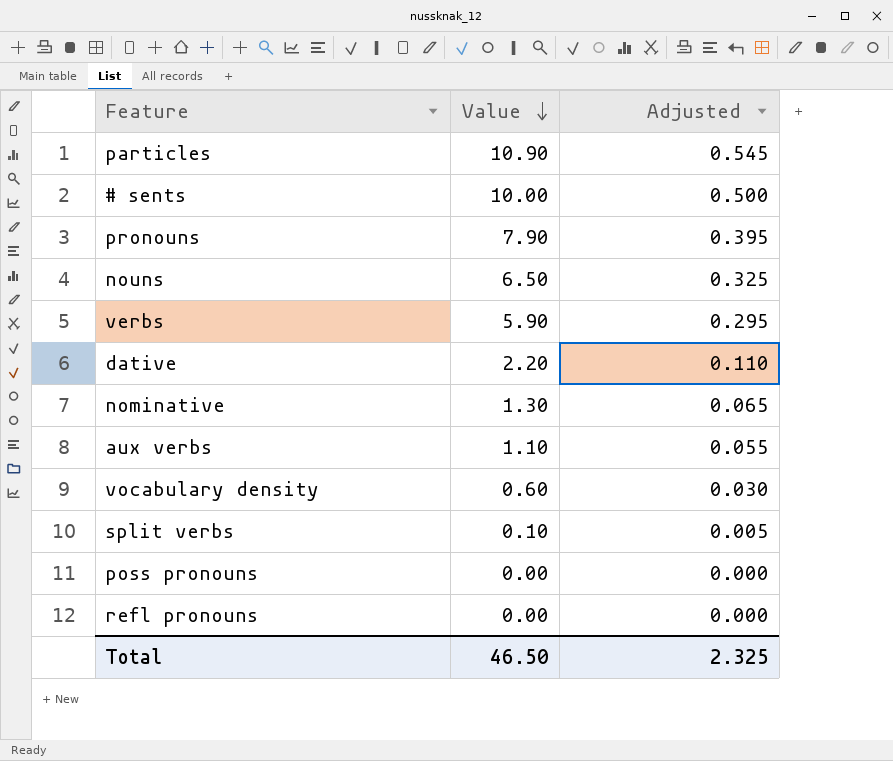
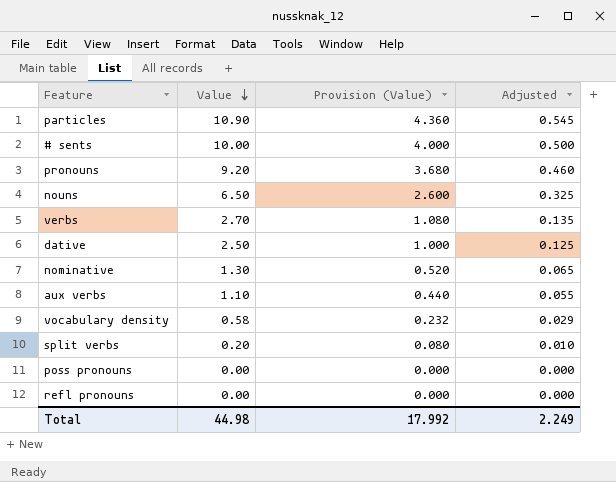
column Provision (Value) | formula: none -> [Value] * 0.4
pronouns | Value: 7.90 -> 9.20
pronouns | Adjusted: 0.395 -> 0.460
verbs | Value: 5.90 -> 2.70
verbs | Adjusted: 0.295 -> 0.135
dative | Value: 2.20 -> 2.50
dative | Adjusted: 0.110 -> 0.125
vocabulary density | Value: 0.60 -> 0.58
vocabulary density | Adjusted: 0.030 -> 0.029
split verbs | Value: 0.10 -> 0.20
split verbs | Adjusted: 0.005 -> 0.010
Total | Value: 46.50 -> 44.98
Total | Adjusted: 2.325 -> 2.249

